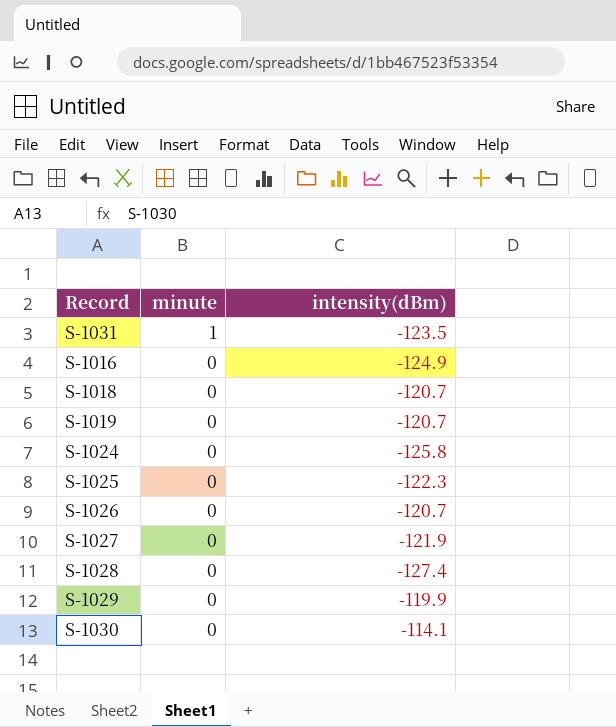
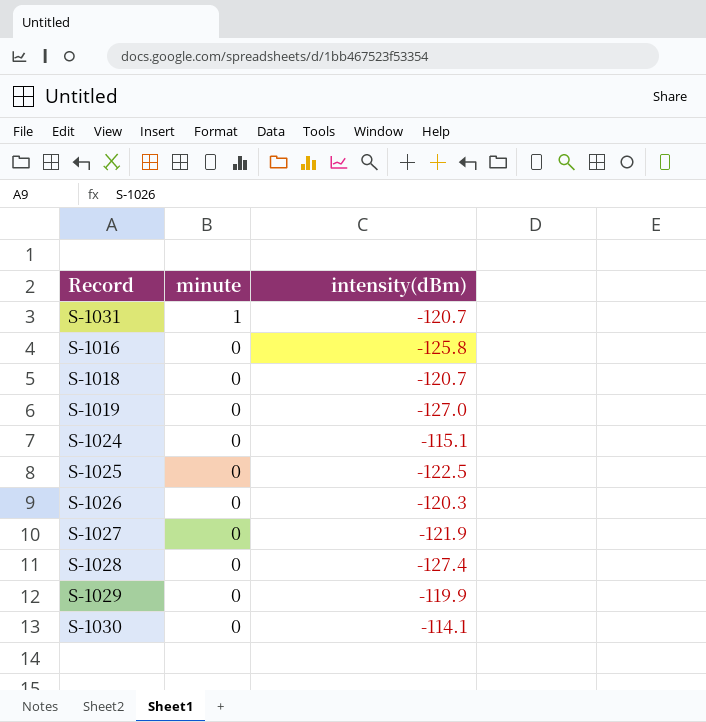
S-1031 | intensity(dBm): -123.5 -> -120.7
S-1016 | intensity(dBm): -124.9 -> -125.8
S-1019 | intensity(dBm): -120.7 -> -127.0
S-1024 | intensity(dBm): -125.8 -> -115.1
S-1025 | intensity(dBm): -122.3 -> -122.5
S-1026 | intensity(dBm): -120.7 -> -120.3

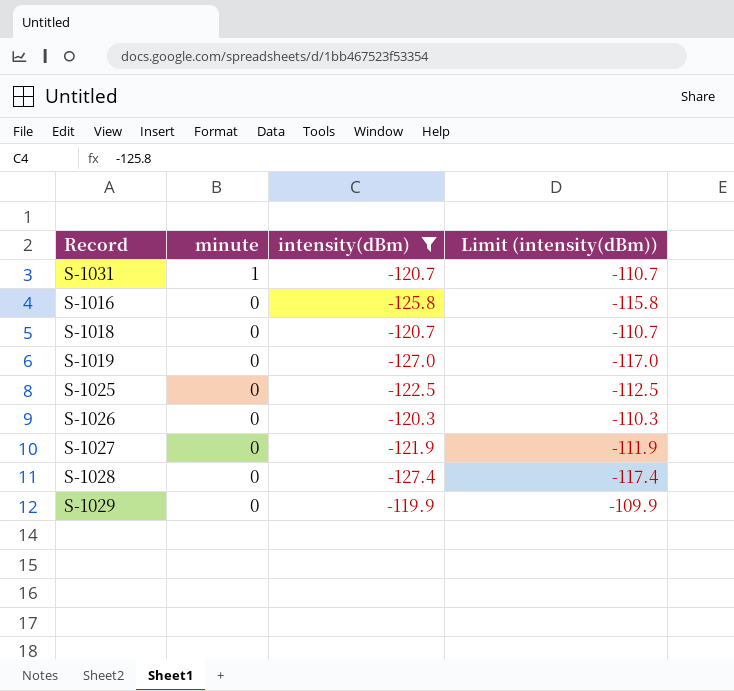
filter: none -> intensity(dBm) <= -119.9
column Limit (intensity(dBm)) | formula: none -> [intensity(dBm)] + 10

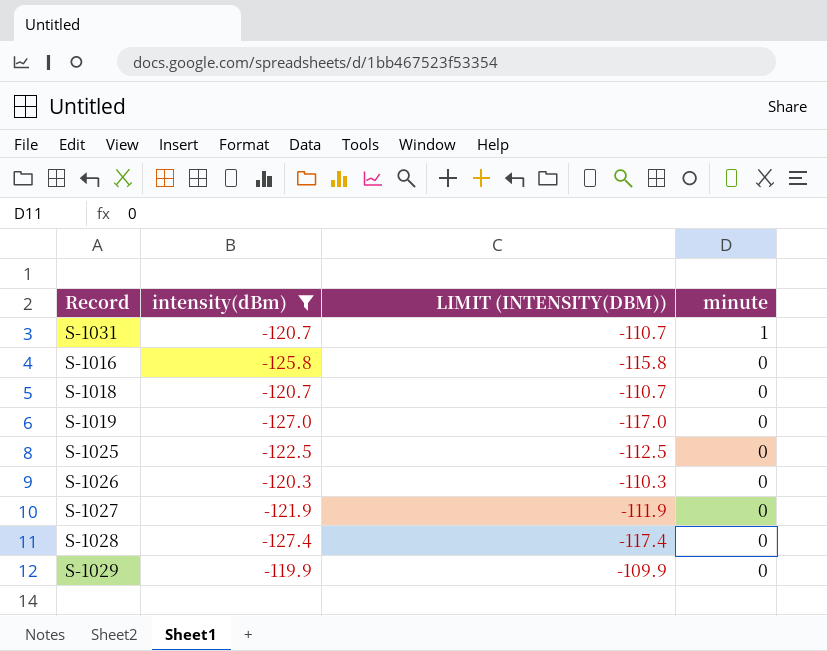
column name: Limit (intensity(dBm)) -> LIMIT (INTENSITY(DBM))
column minute | position: 2 -> 4

